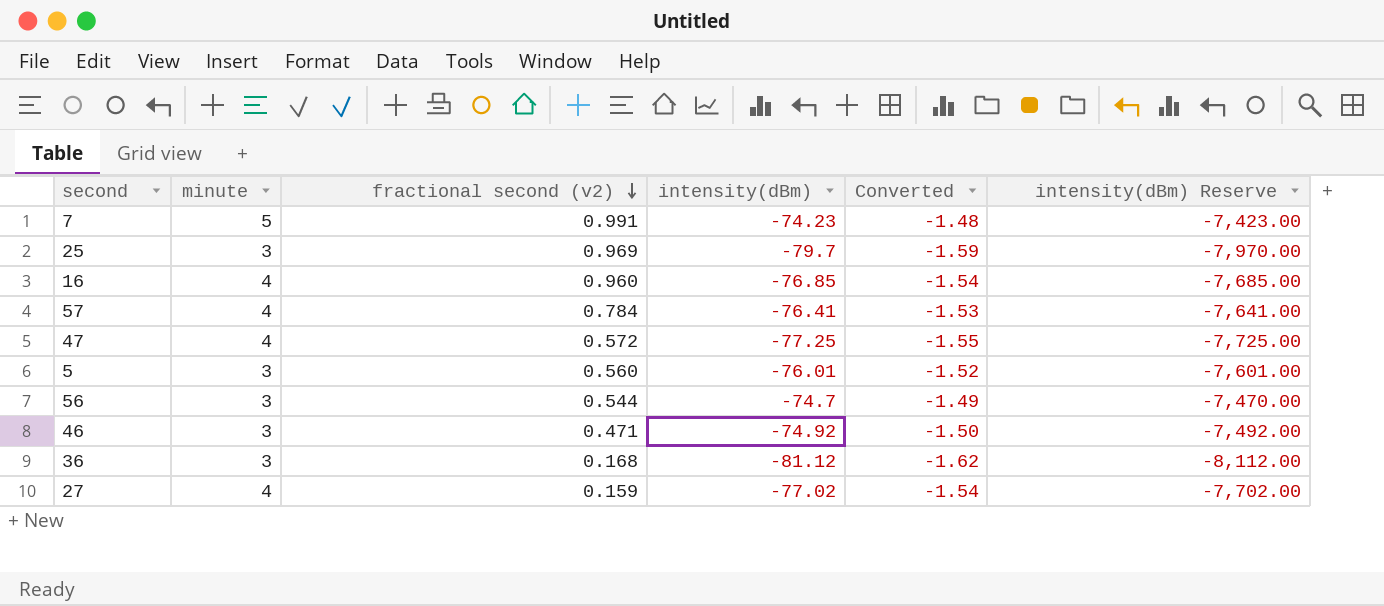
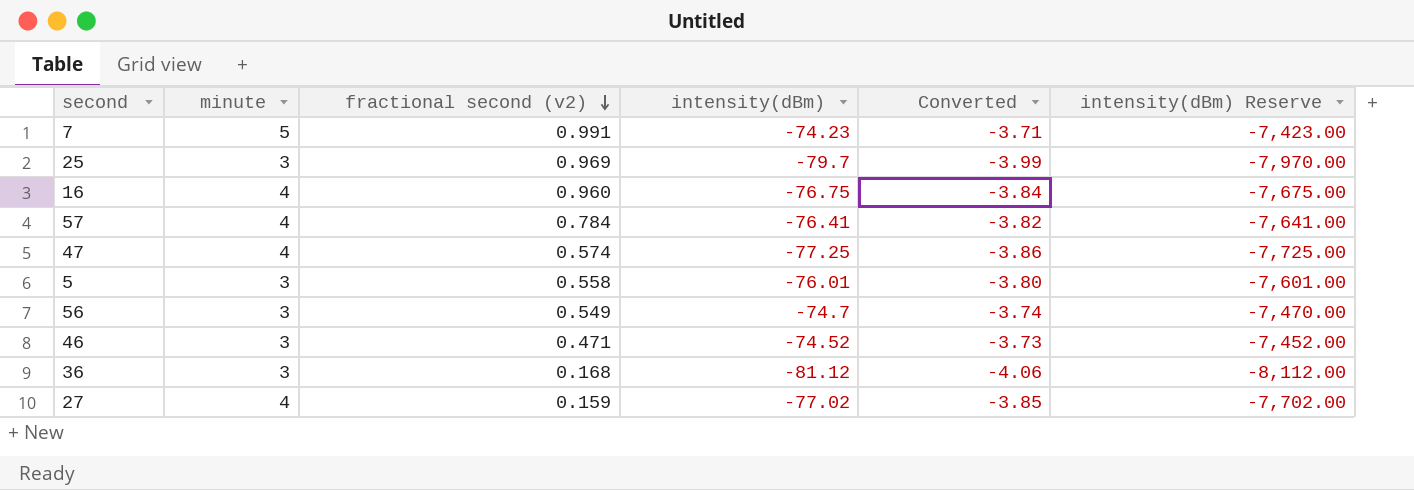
column Converted | formula: [intensity(dBm)] * 0.02 -> [intensity(dBm)] * 0.05
16 | intensity(dBm): -76.85 -> -76.75
16 | intensity(dBm) Reserve: -7,685.00 -> -7,675.00
47 | fractional second (v2): 0.572 -> 0.574
5 | fractional second (v2): 0.560 -> 0.558
56 | fractional second (v2): 0.544 -> 0.549
46 | intensity(dBm): -74.92 -> -74.52
46 | intensity(dBm) Reserve: -7,492.00 -> -7,452.00

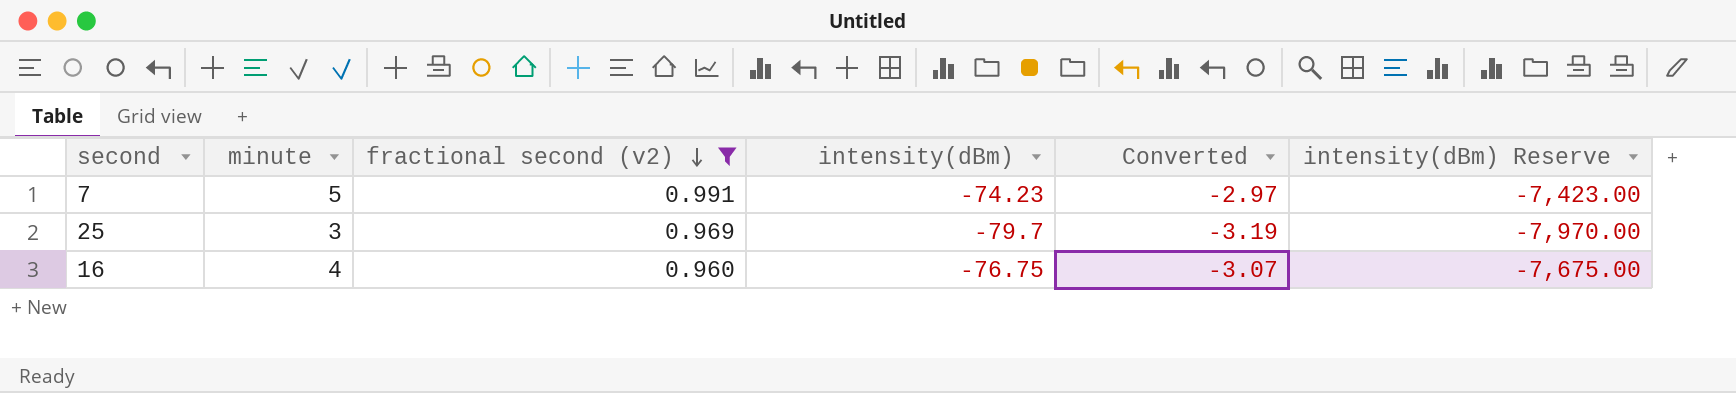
filter: none -> fractional second (v2) >= 0.960
column Converted | formula: [intensity(dBm)] * 0.05 -> [intensity(dBm)] * 0.04

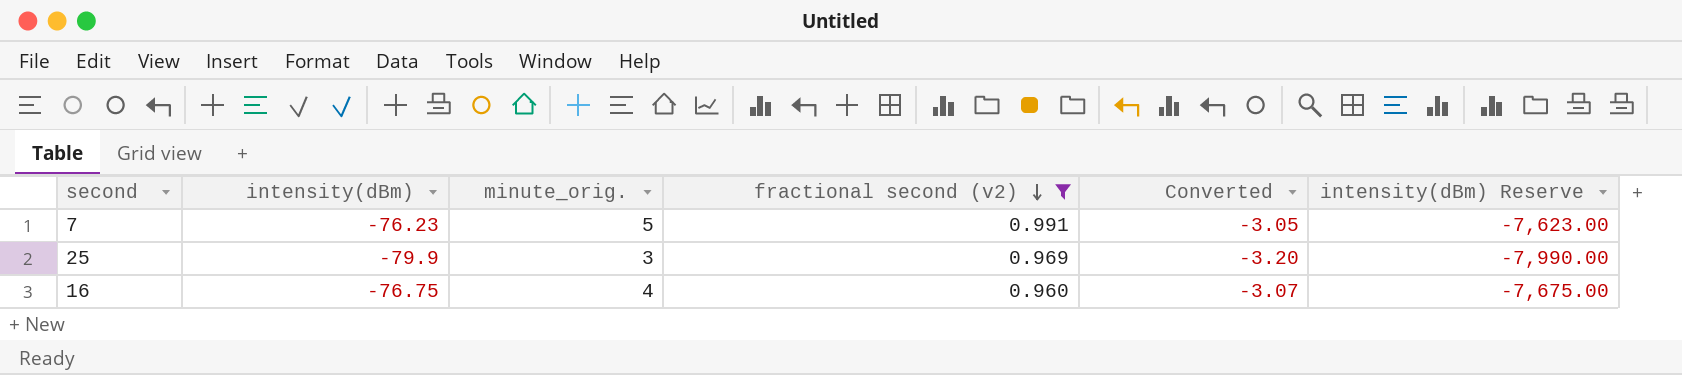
column intensity(dBm) | position: 4 -> 2
column name: minute -> minute_orig.
7 | intensity(dBm): -74.23 -> -76.23
7 | Converted: -2.97 -> -3.05
7 | intensity(dBm) Reserve: -7,423.00 -> -7,623.00
25 | intensity(dBm): -79.7 -> -79.9
25 | Converted: -3.19 -> -3.20
25 | intensity(dBm) Reserve: -7,970.00 -> -7,990.00

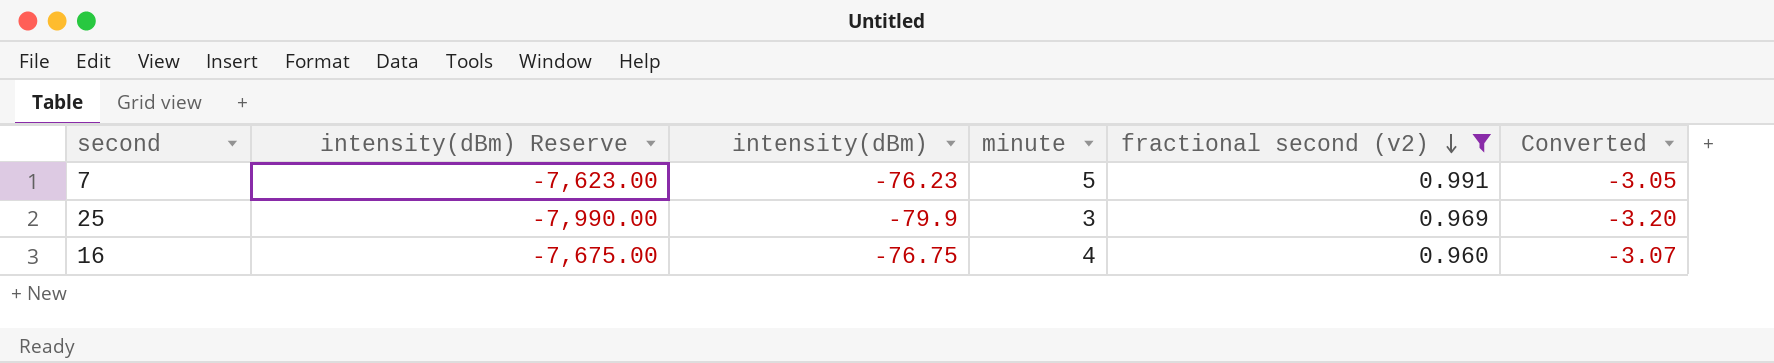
column intensity(dBm) Reserve | position: 6 -> 2
column name: minute_orig. -> minute

